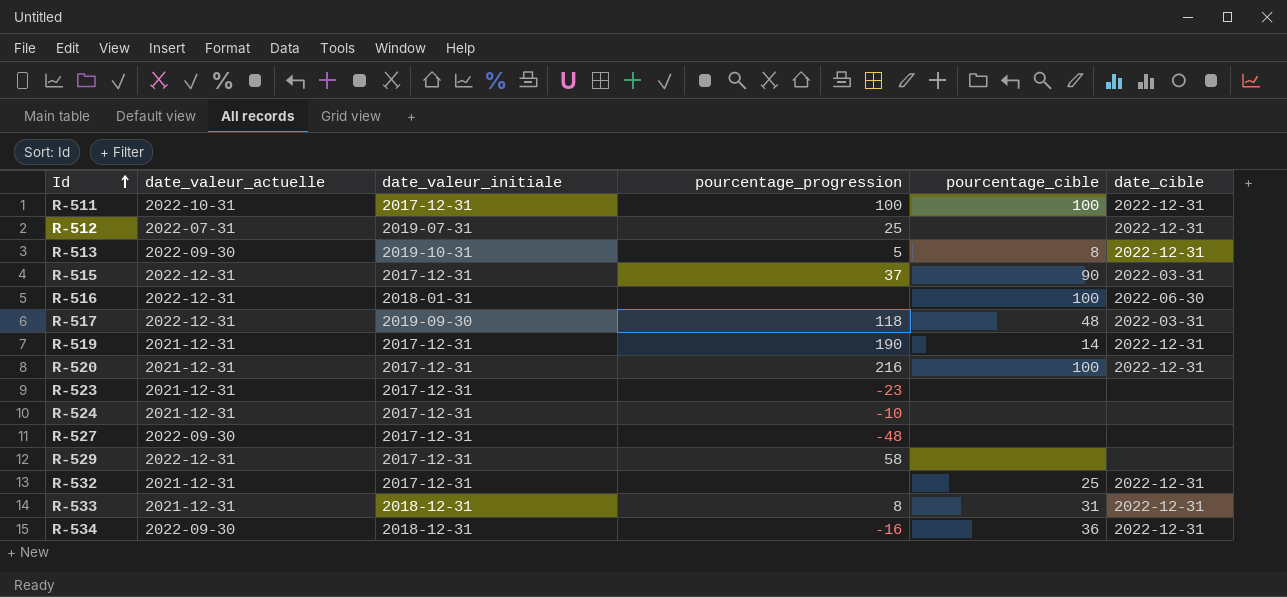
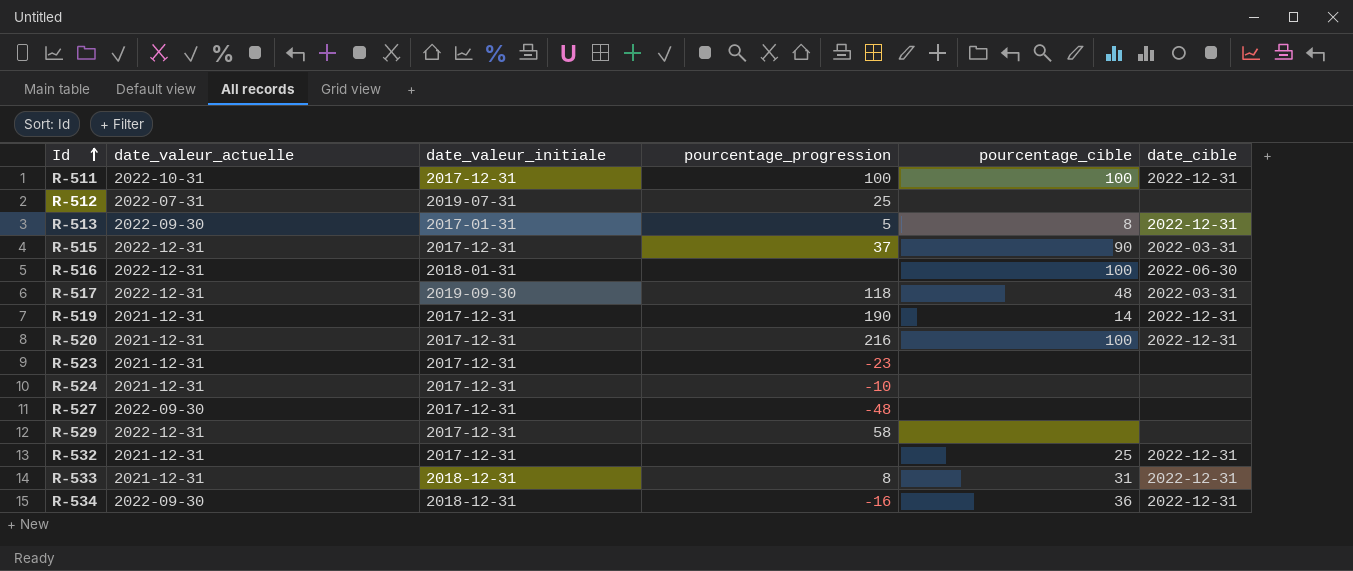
R-512 | date_cible: 2022-12-31 -> none
R-513 | date_valeur_initiale: 2019-10-31 -> 2017-01-31

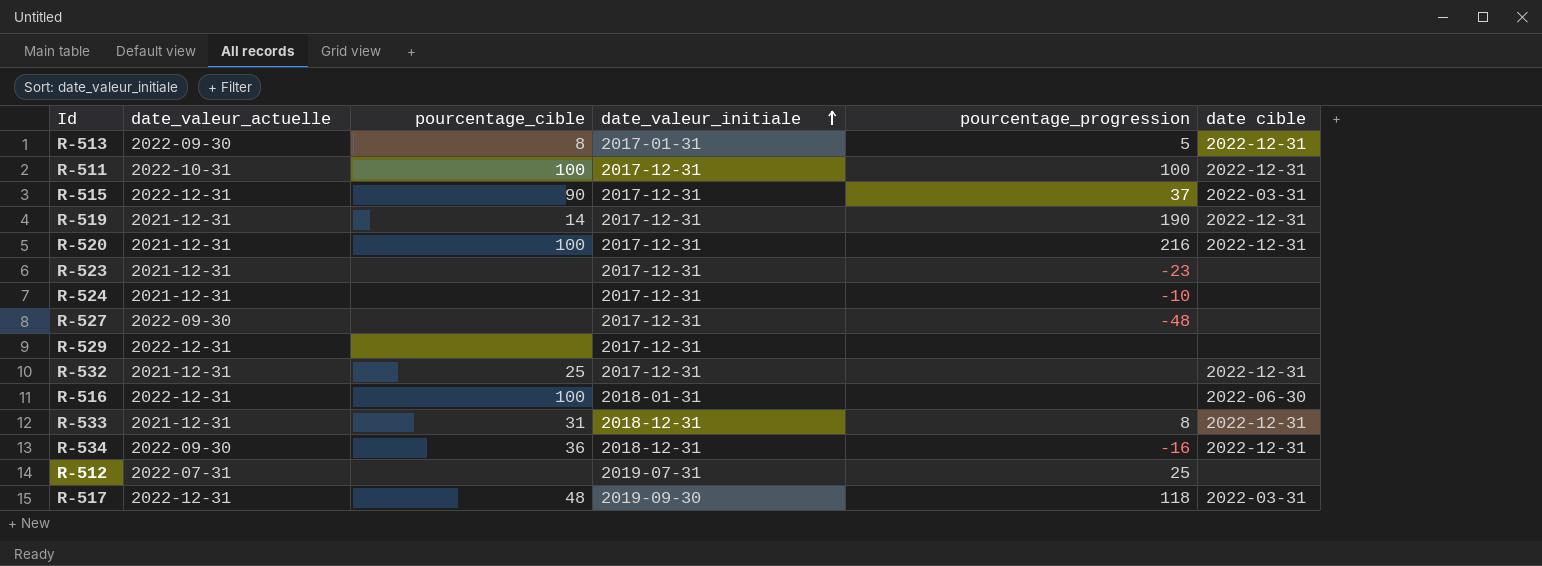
row order: Id ascending -> date_valeur_initiale ascending
column pourcentage_cible | position: 5 -> 3
column name: date_cible -> date cible
R-529 | pourcentage_progression: 58 -> none

